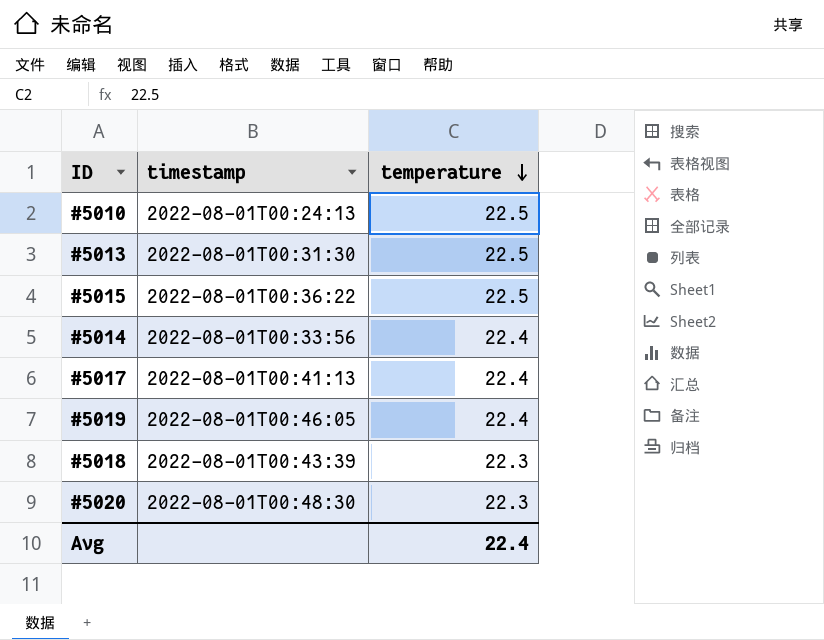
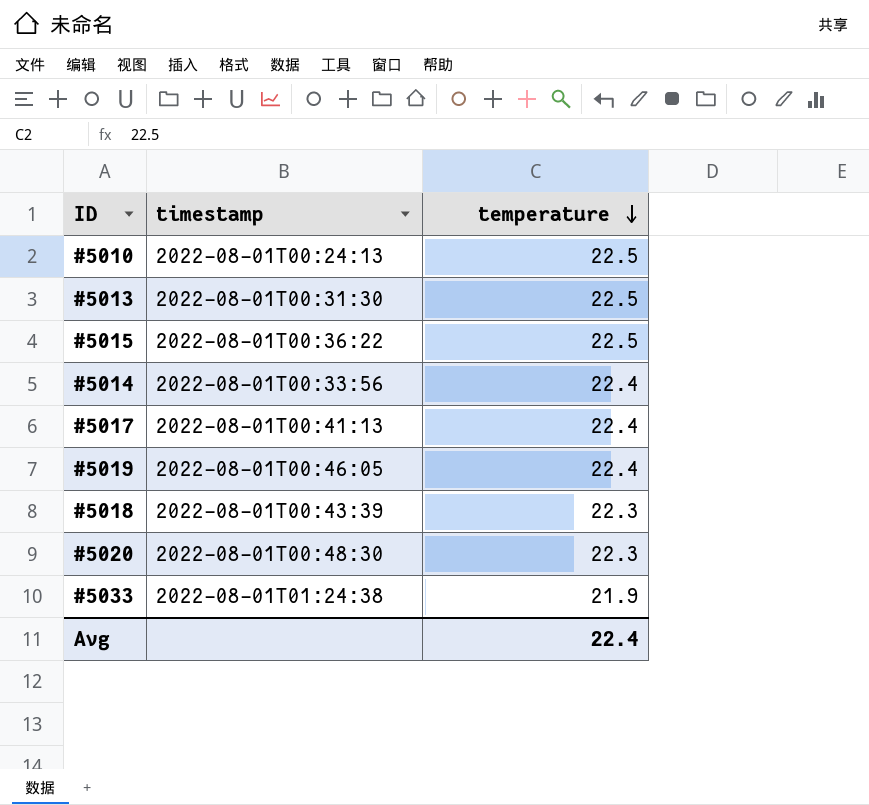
row #5033: none -> 2022-08-01T01:24:38 | 21.9

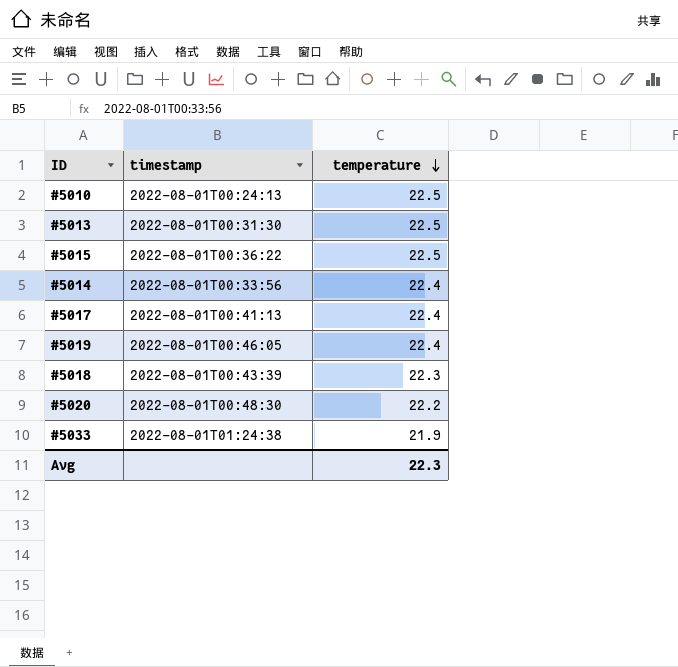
#5020 | temperature: 22.3 -> 22.2
Avg | temperature: 22.4 -> 22.3

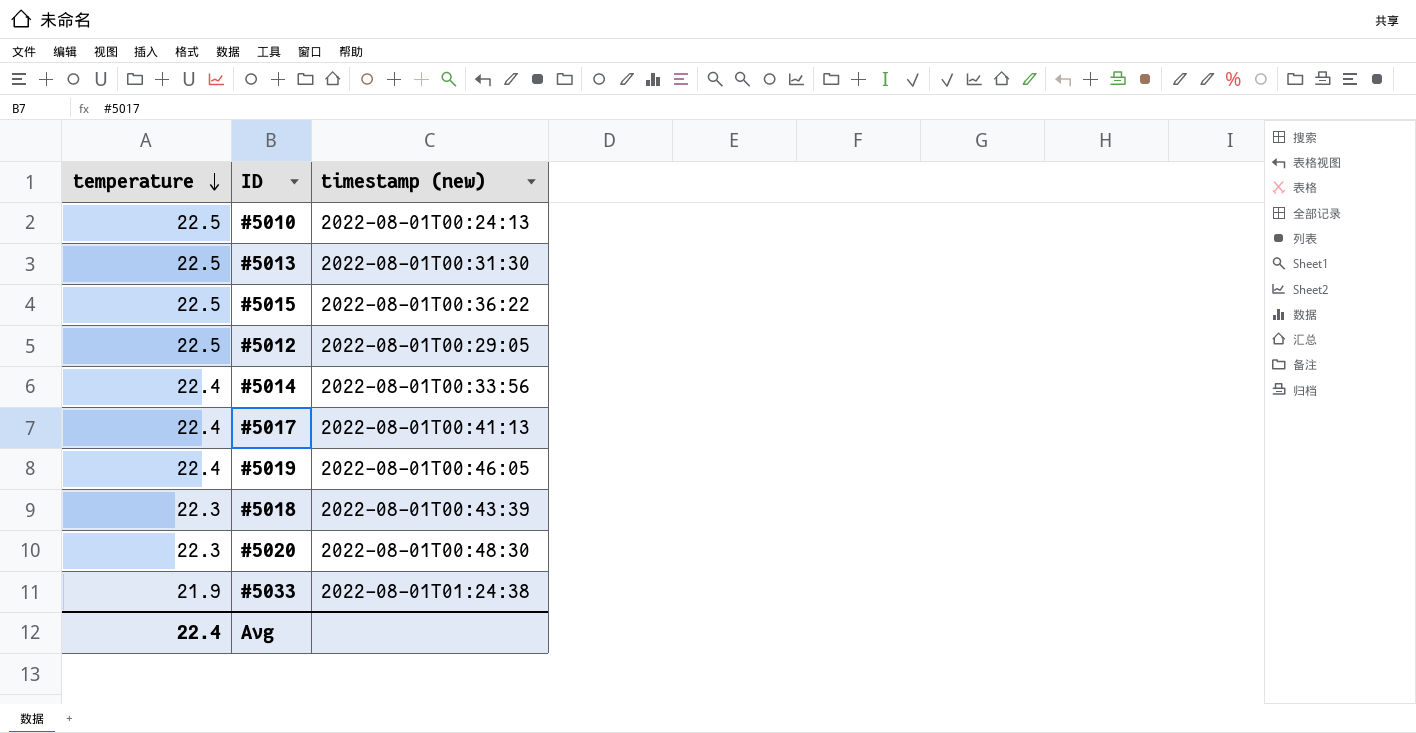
column temperature | position: 3 -> 1
column name: timestamp -> timestamp (new)
row #5012: none -> 22.5 | 2022-08-01T00:29:05
#5020 | temperature: 22.2 -> 22.3
Avg | temperature: 22.3 -> 22.4

